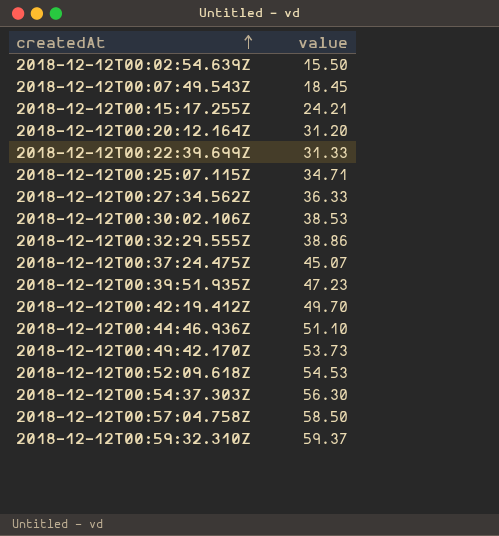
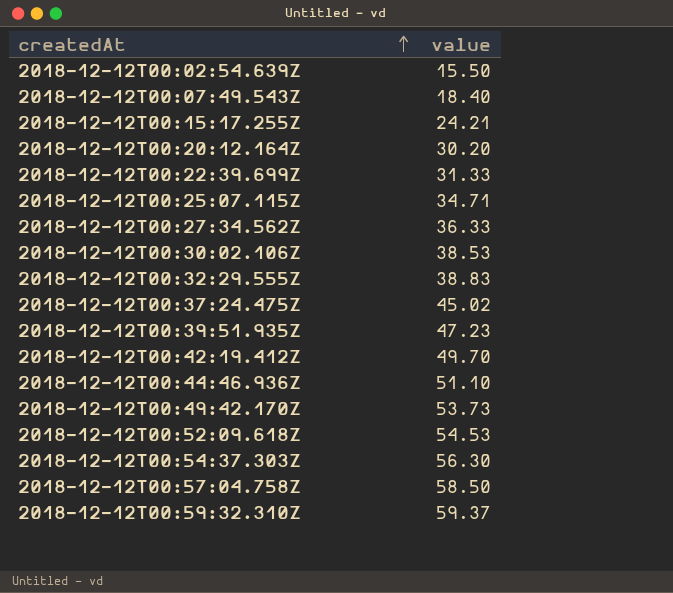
2018-12-12T00:07:49.543Z | value: 18.45 -> 18.40
2018-12-12T00:20:12.164Z | value: 31.20 -> 30.20
2018-12-12T00:32:29.555Z | value: 38.86 -> 38.83
2018-12-12T00:37:24.475Z | value: 45.07 -> 45.02

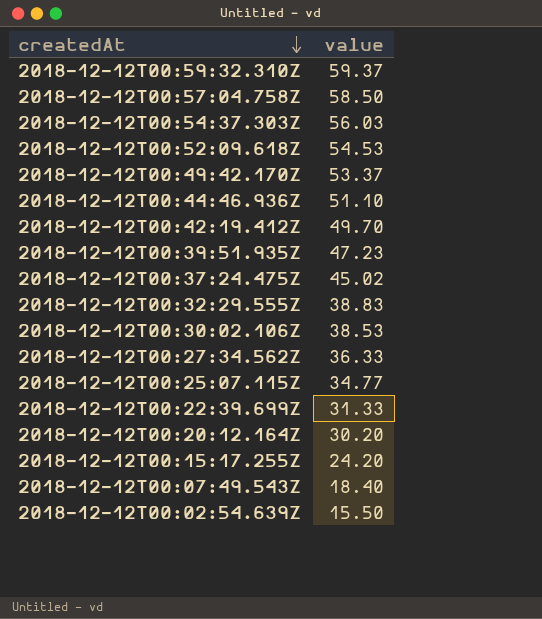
row order: createdAt ascending -> createdAt descending
2018-12-12T00:54:37.303Z | value: 56.30 -> 56.03
2018-12-12T00:49:42.170Z | value: 53.73 -> 53.37
2018-12-12T00:25:07.115Z | value: 34.71 -> 34.77
2018-12-12T00:15:17.255Z | value: 24.21 -> 24.20

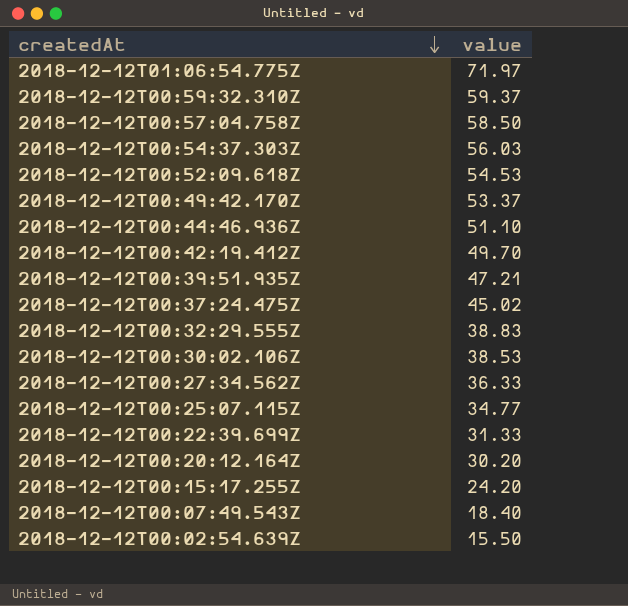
row 2018-12-12T01:06:54.775Z: none -> 71.97
2018-12-12T00:39:51.935Z | value: 47.23 -> 47.21

